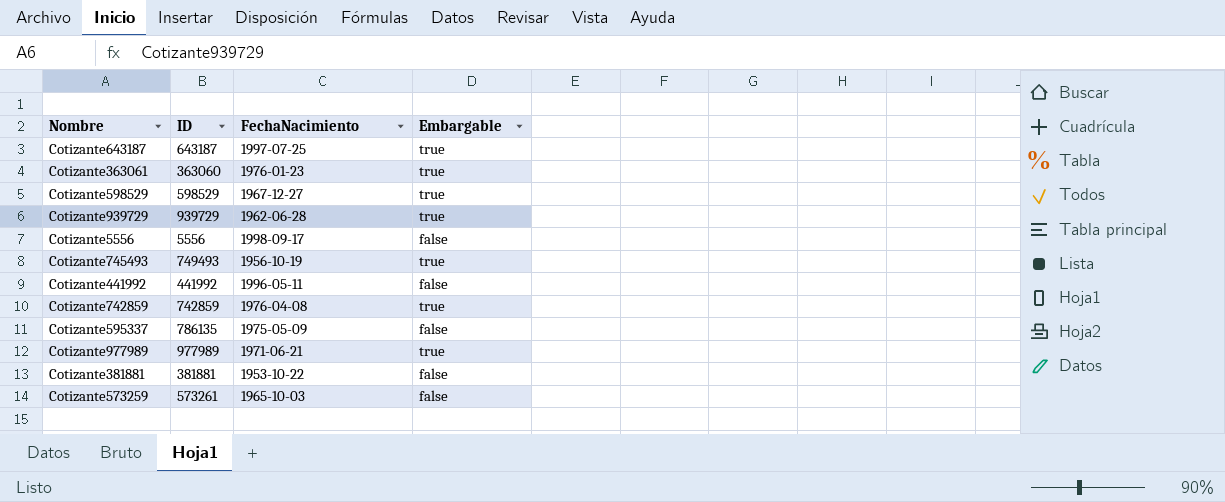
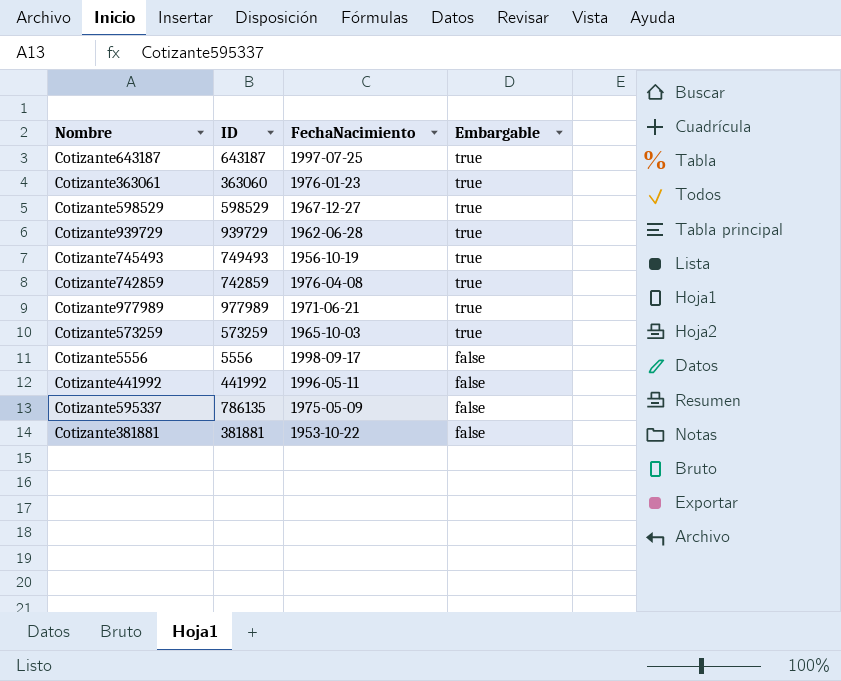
row order: none -> Embargable descending
Cotizante573259 | ID: 573261 -> 573259
Cotizante573259 | Embargable: false -> true

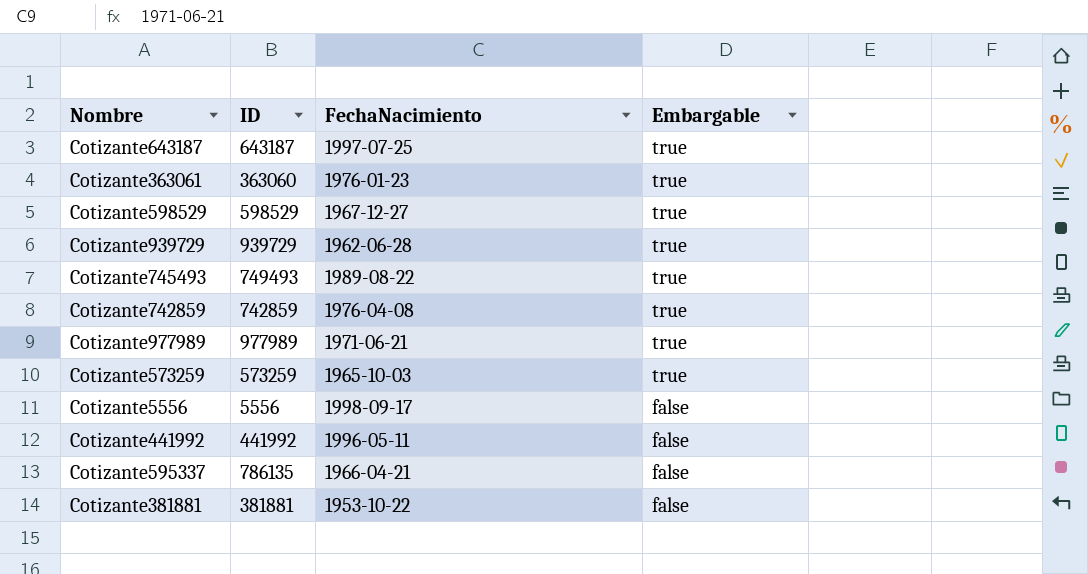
Cotizante745493 | FechaNacimiento: 1956-10-19 -> 1989-08-22
Cotizante595337 | FechaNacimiento: 1975-05-09 -> 1966-04-21

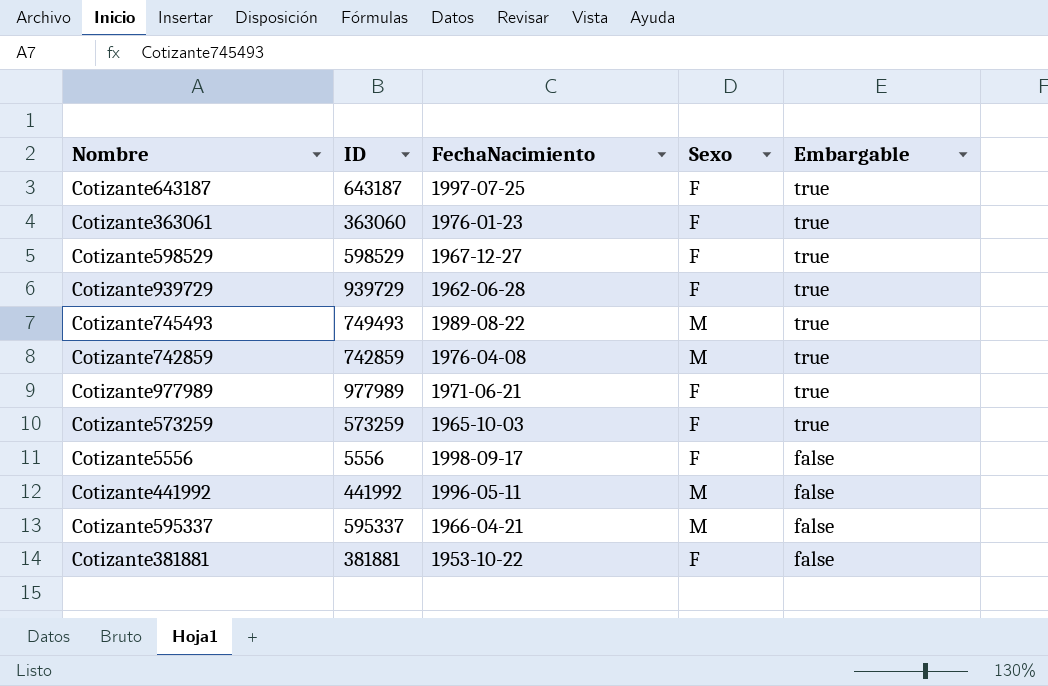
column Sexo | position: none -> 4
Cotizante595337 | ID: 786135 -> 595337

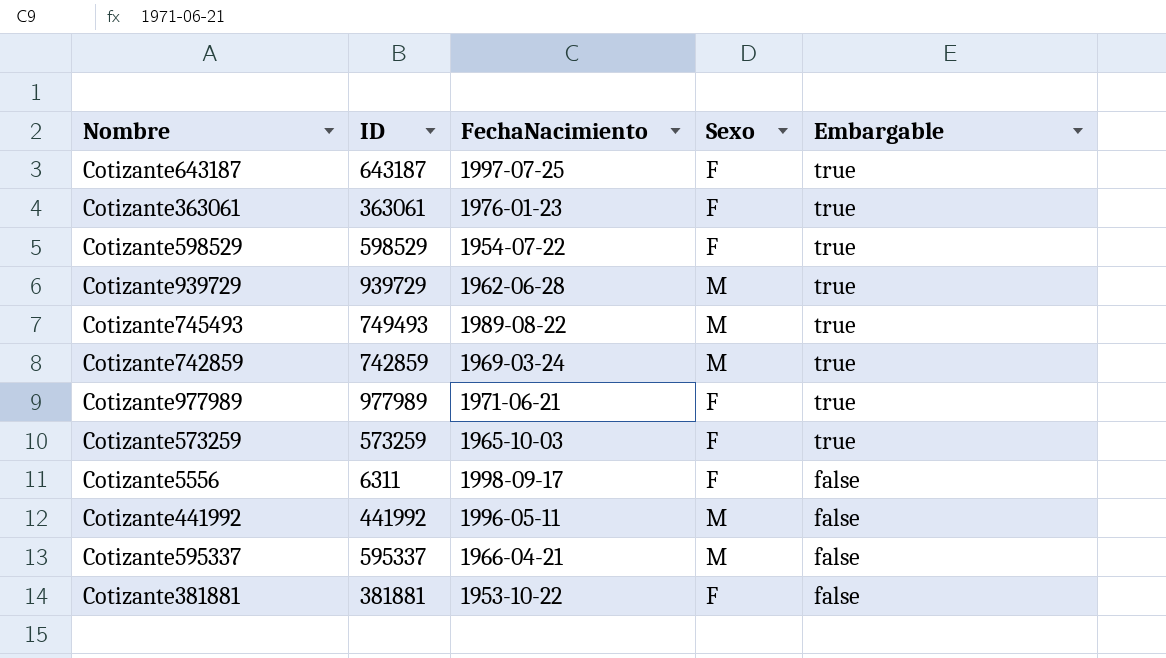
Cotizante363061 | ID: 363060 -> 363061
Cotizante598529 | FechaNacimiento: 1967-12-27 -> 1954-07-22
Cotizante939729 | Sexo: F -> M
Cotizante742859 | FechaNacimiento: 1976-04-08 -> 1969-03-24
Cotizante5556 | ID: 5556 -> 6311

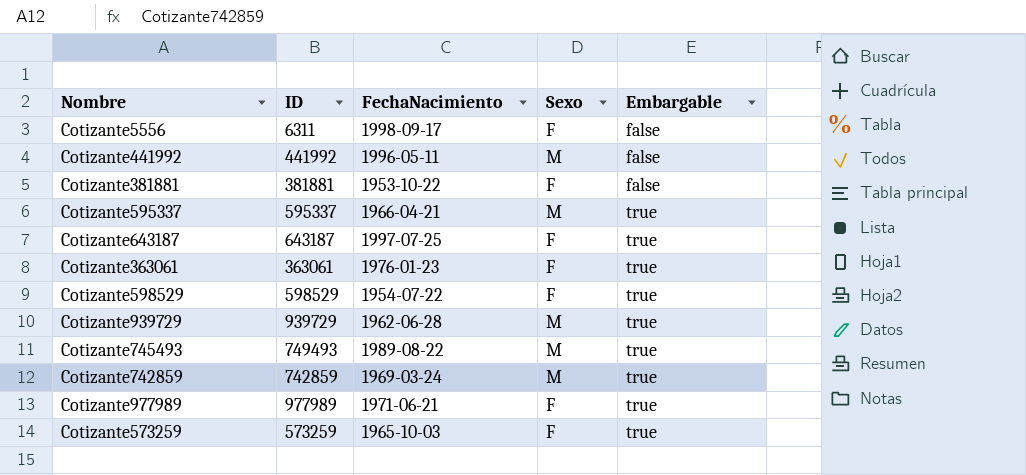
row order: Embargable descending -> Embargable ascending
Cotizante595337 | Embargable: false -> true

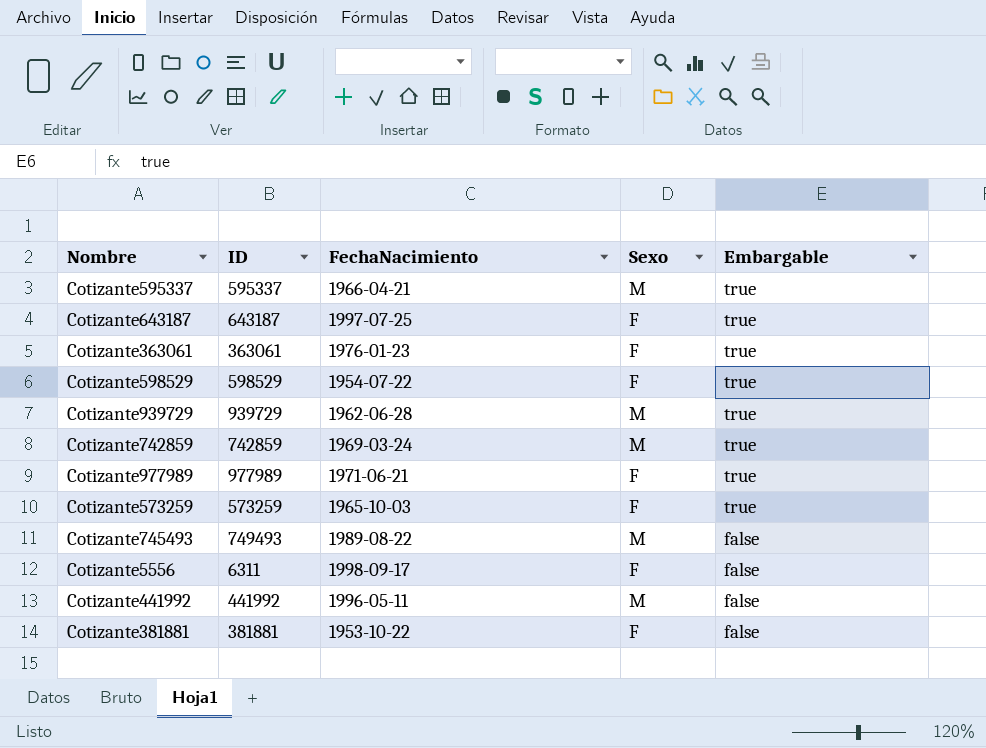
row order: Embargable ascending -> Embargable descending
Cotizante745493 | Embargable: true -> false

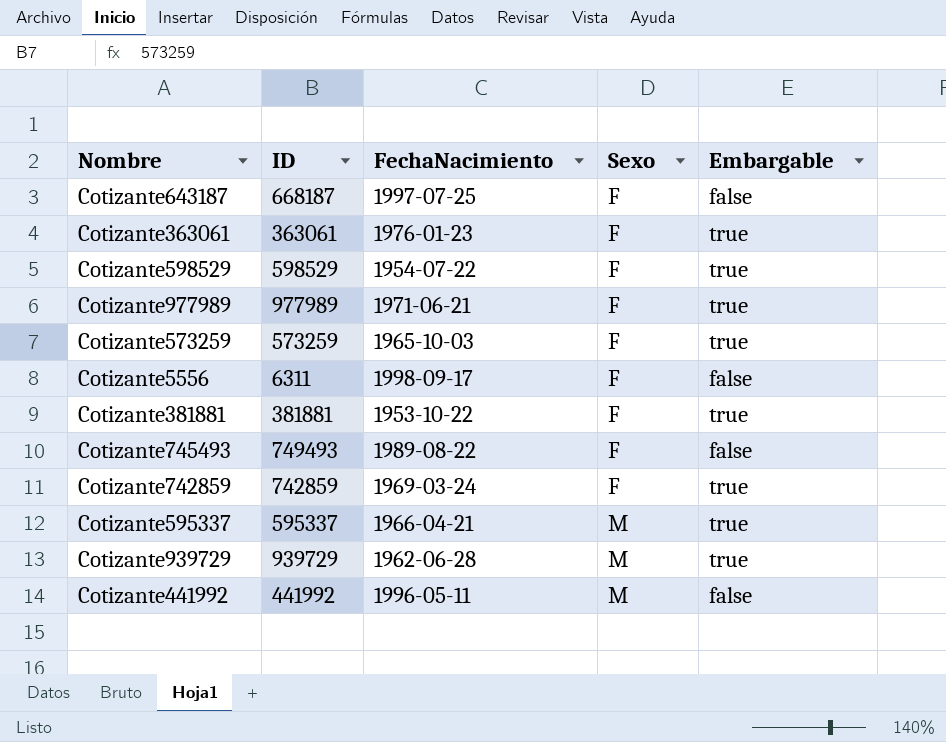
row order: Embargable descending -> Sexo ascending
Cotizante643187 | ID: 643187 -> 668187
Cotizante643187 | Embargable: true -> false
Cotizante381881 | Embargable: false -> true
Cotizante745493 | Sexo: M -> F
Cotizante742859 | Sexo: M -> F

